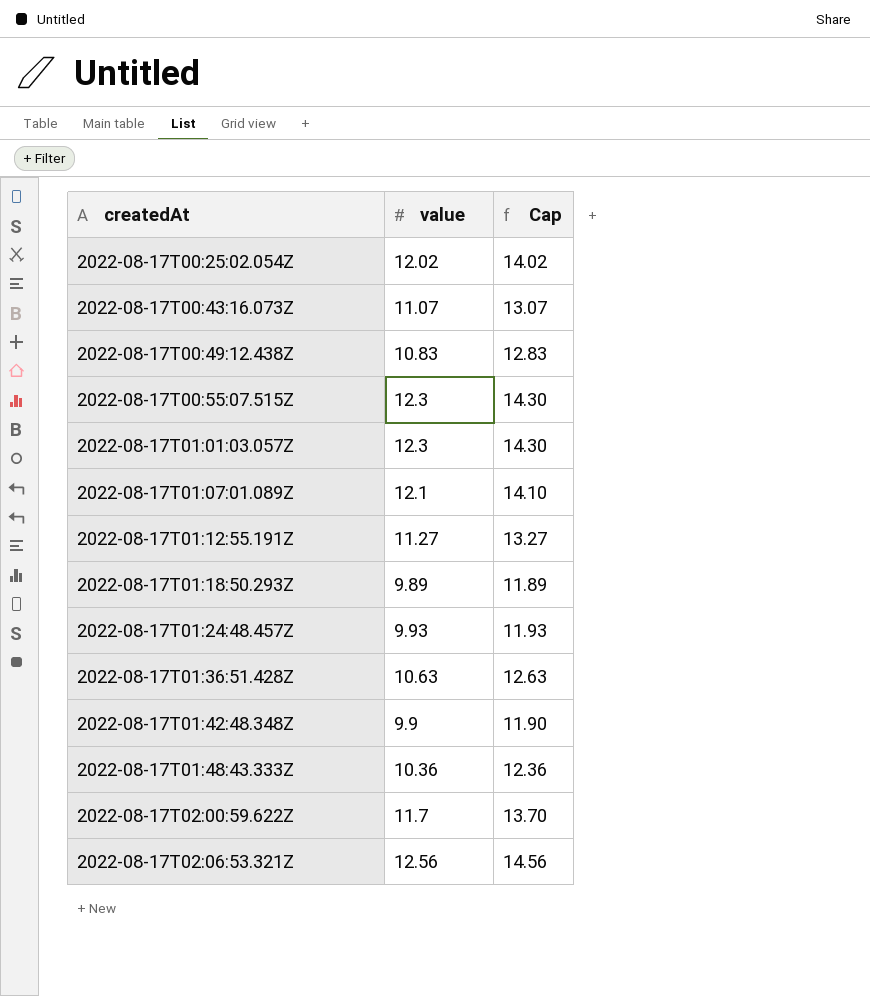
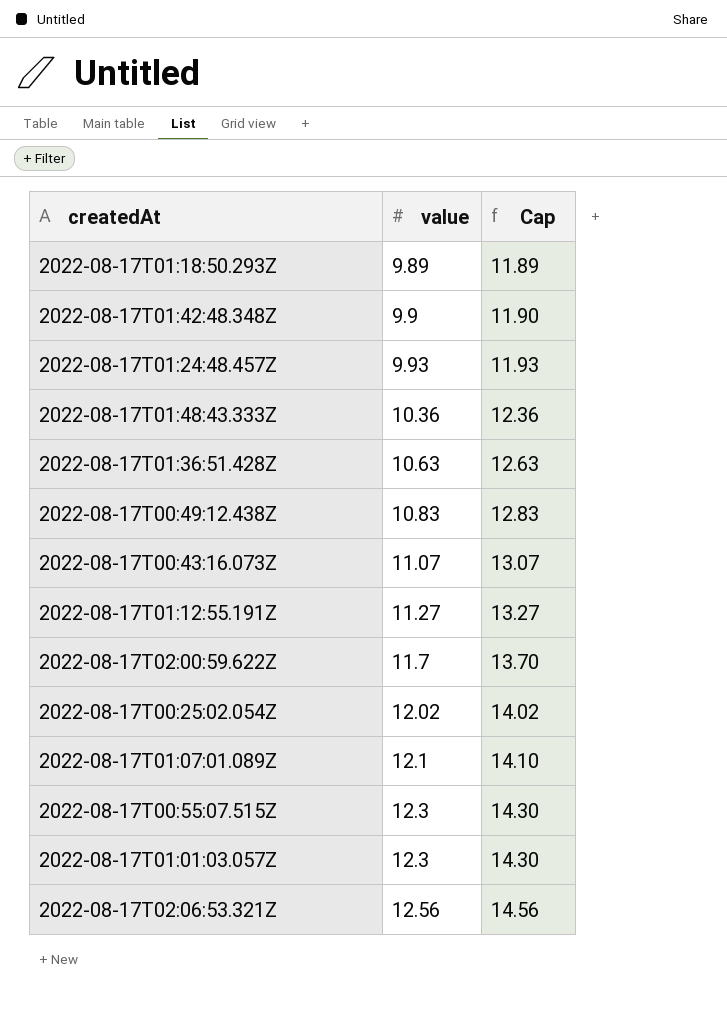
row order: createdAt ascending -> value ascending

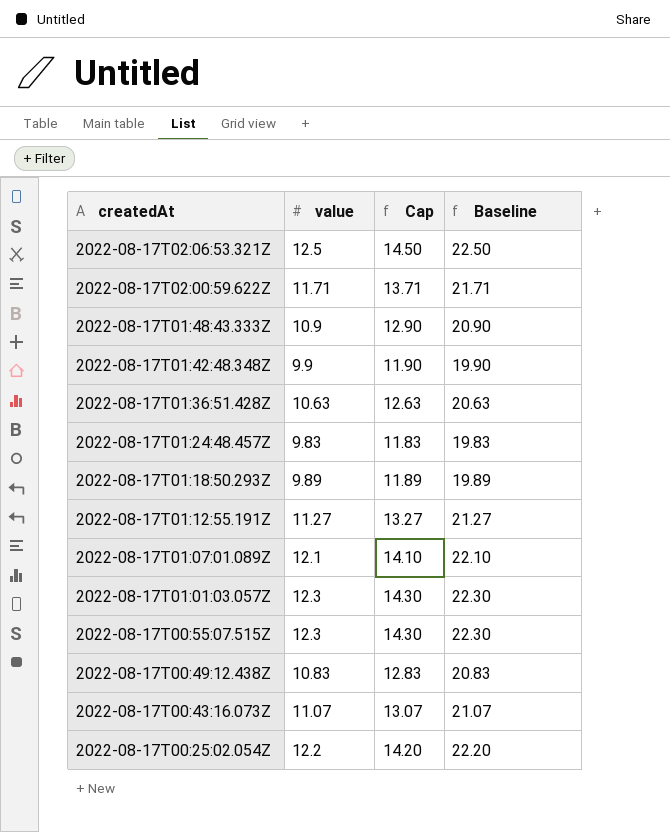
row order: value ascending -> createdAt descending
column Baseline | formula: none -> [value] + 10
2022-08-17T02:06:53.321Z | value: 12.56 -> 12.5
2022-08-17T02:06:53.321Z | Cap: 14.56 -> 14.50
2022-08-17T02:00:59.622Z | value: 11.7 -> 11.71
2022-08-17T02:00:59.622Z | Cap: 13.70 -> 13.71
2022-08-17T01:48:43.333Z | value: 10.36 -> 10.9
2022-08-17T01:48:43.333Z | Cap: 12.36 -> 12.90
2022-08-17T01:24:48.457Z | value: 9.93 -> 9.83
2022-08-17T01:24:48.457Z | Cap: 11.93 -> 11.83
2022-08-17T00:25:02.054Z | value: 12.02 -> 12.2
2022-08-17T00:25:02.054Z | Cap: 14.02 -> 14.20

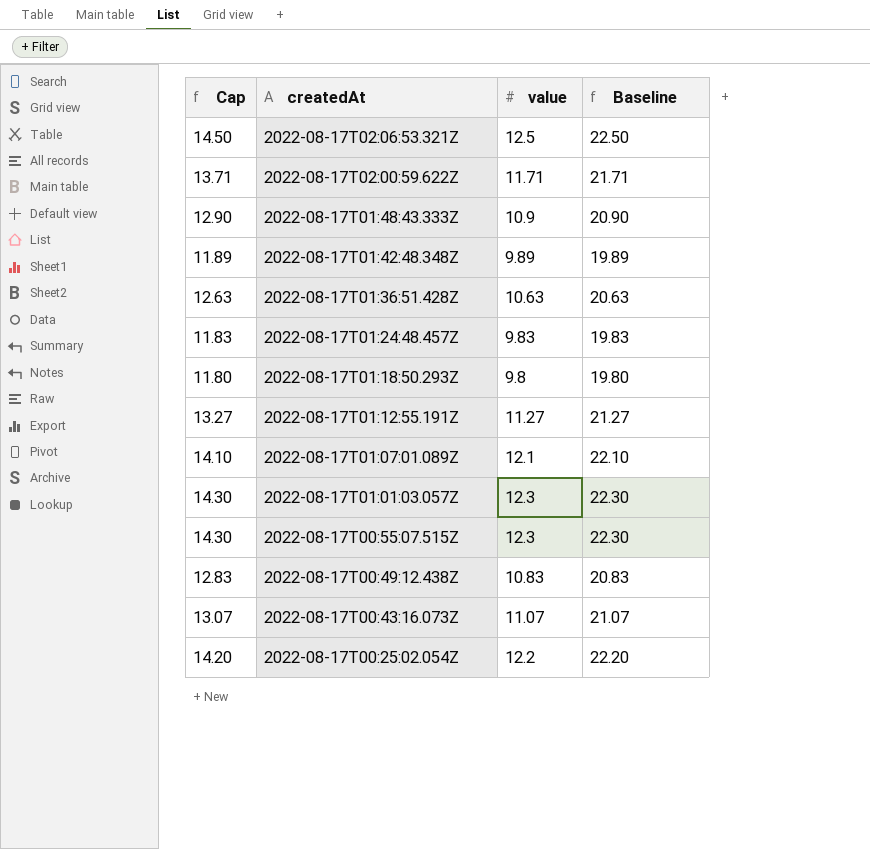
column Cap | position: 3 -> 1
2022-08-17T01:42:48.348Z | Cap: 11.90 -> 11.89
2022-08-17T01:42:48.348Z | value: 9.9 -> 9.89
2022-08-17T01:42:48.348Z | Baseline: 19.90 -> 19.89
2022-08-17T01:18:50.293Z | Cap: 11.89 -> 11.80
2022-08-17T01:18:50.293Z | value: 9.89 -> 9.8
2022-08-17T01:18:50.293Z | Baseline: 19.89 -> 19.80

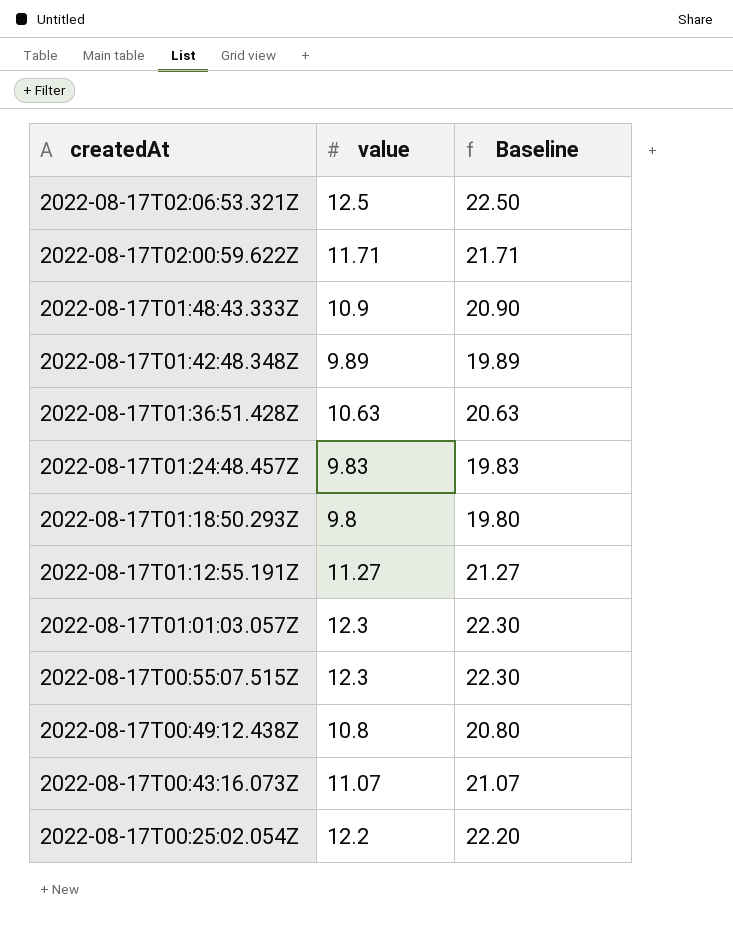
column Cap | formula: [value] + 2 -> none
row 2022-08-17T01:07:01.089Z: 14.10 | 12.1 | 22.10 -> none
2022-08-17T00:49:12.438Z | value: 10.83 -> 10.8
2022-08-17T00:49:12.438Z | Baseline: 20.83 -> 20.80

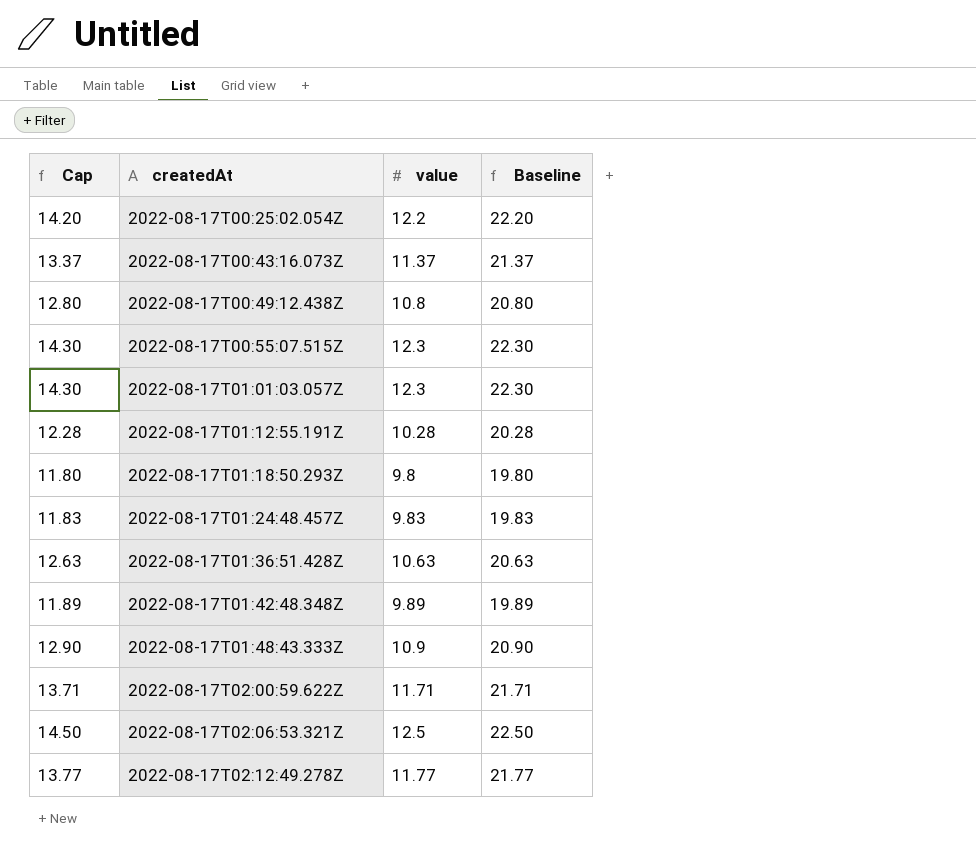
row order: createdAt descending -> createdAt ascending
column Cap | formula: none -> [value] + 2
2022-08-17T00:43:16.073Z | value: 11.07 -> 11.37
2022-08-17T00:43:16.073Z | Baseline: 21.07 -> 21.37
2022-08-17T01:12:55.191Z | value: 11.27 -> 10.28
2022-08-17T01:12:55.191Z | Baseline: 21.27 -> 20.28
row 2022-08-17T02:12:49.278Z: none -> 13.77 | 11.77 | 21.77

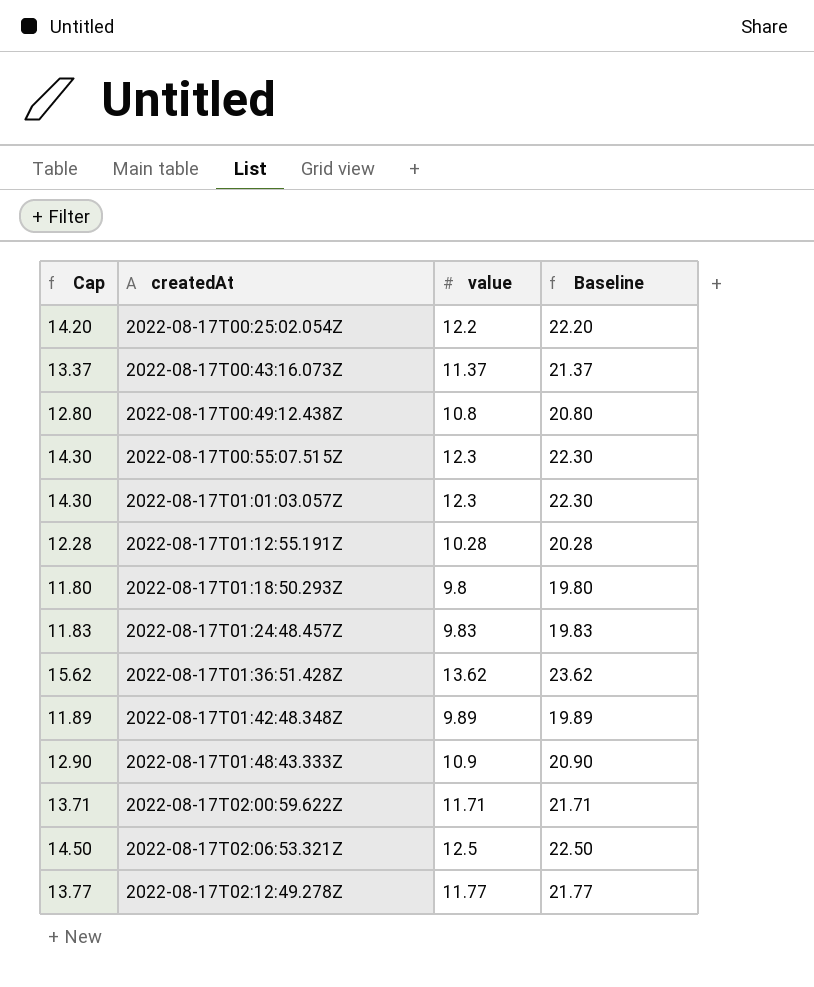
2022-08-17T01:36:51.428Z | Cap: 12.63 -> 15.62
2022-08-17T01:36:51.428Z | value: 10.63 -> 13.62
2022-08-17T01:36:51.428Z | Baseline: 20.63 -> 23.62

